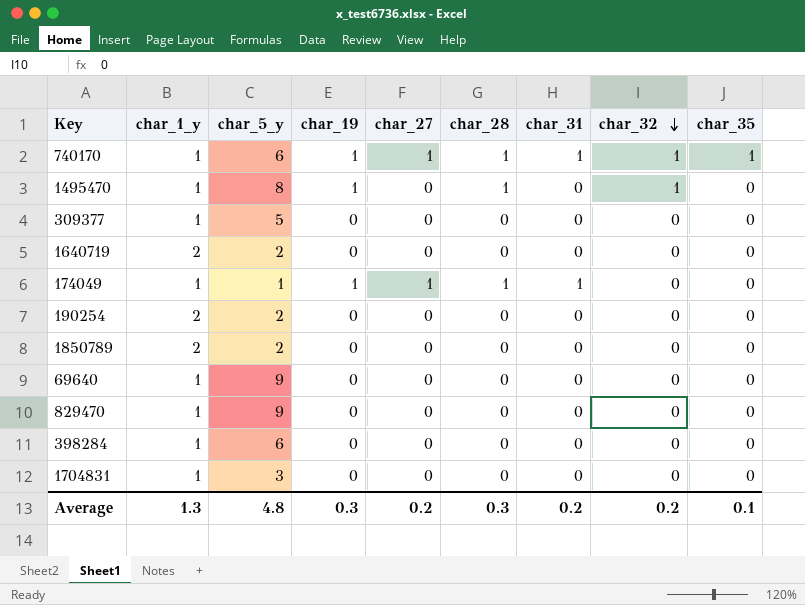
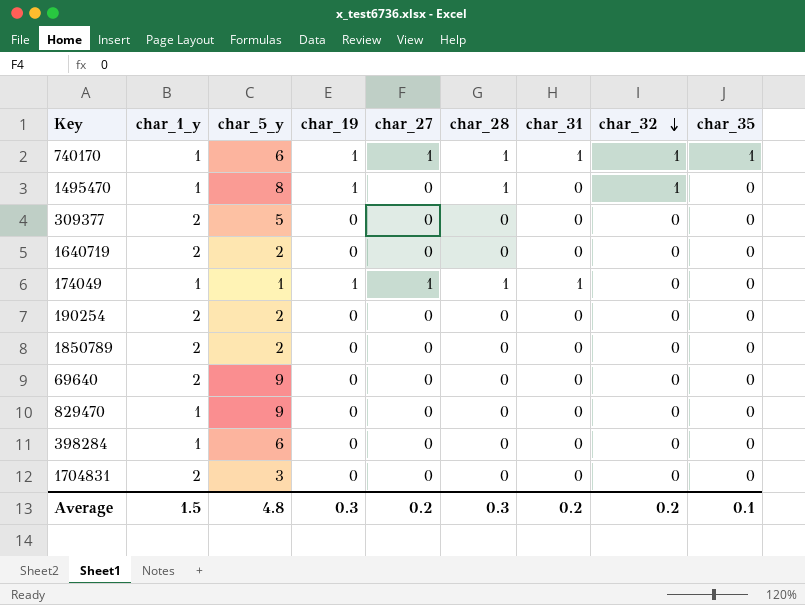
309377 | char_1_y: 1 -> 2
69640 | char_1_y: 1 -> 2
1704831 | char_1_y: 1 -> 2
Average | char_1_y: 1.3 -> 1.5

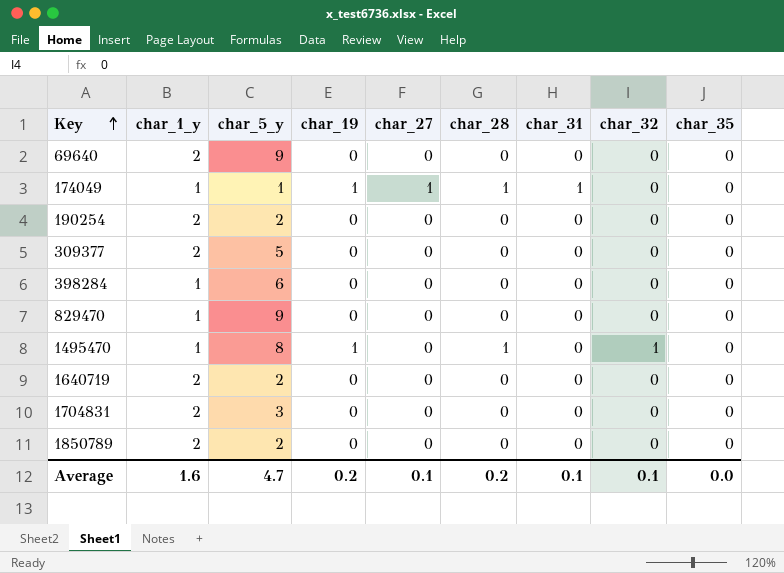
row order: char_32 descending -> Key ascending
row 740170: 1 | 6 | 1 | 1 | 1 | 1 | 1 | 1 -> none
Average | char_1_y: 1.5 -> 1.6
Average | char_5_y: 4.8 -> 4.7
Average | char_19: 0.3 -> 0.2
Average | char_27: 0.2 -> 0.1
Average | char_28: 0.3 -> 0.2
Average | char_31: 0.2 -> 0.1
Average | char_32: 0.2 -> 0.1
Average | char_35: 0.1 -> 0.0

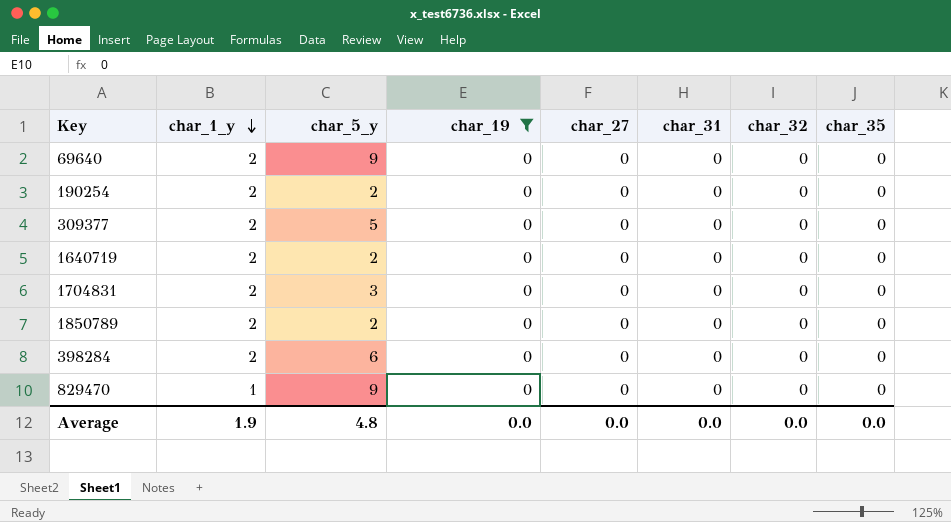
filter: none -> char_19 = 0
row order: Key ascending -> char_1_y descending
column char_28 | position: 6 -> none
398284 | char_1_y: 1 -> 2
Average | char_1_y: 1.6 -> 1.9
Average | char_5_y: 4.7 -> 4.8
Average | char_19: 0.2 -> 0.0
Average | char_27: 0.1 -> 0.0
Average | char_31: 0.1 -> 0.0
Average | char_32: 0.1 -> 0.0

